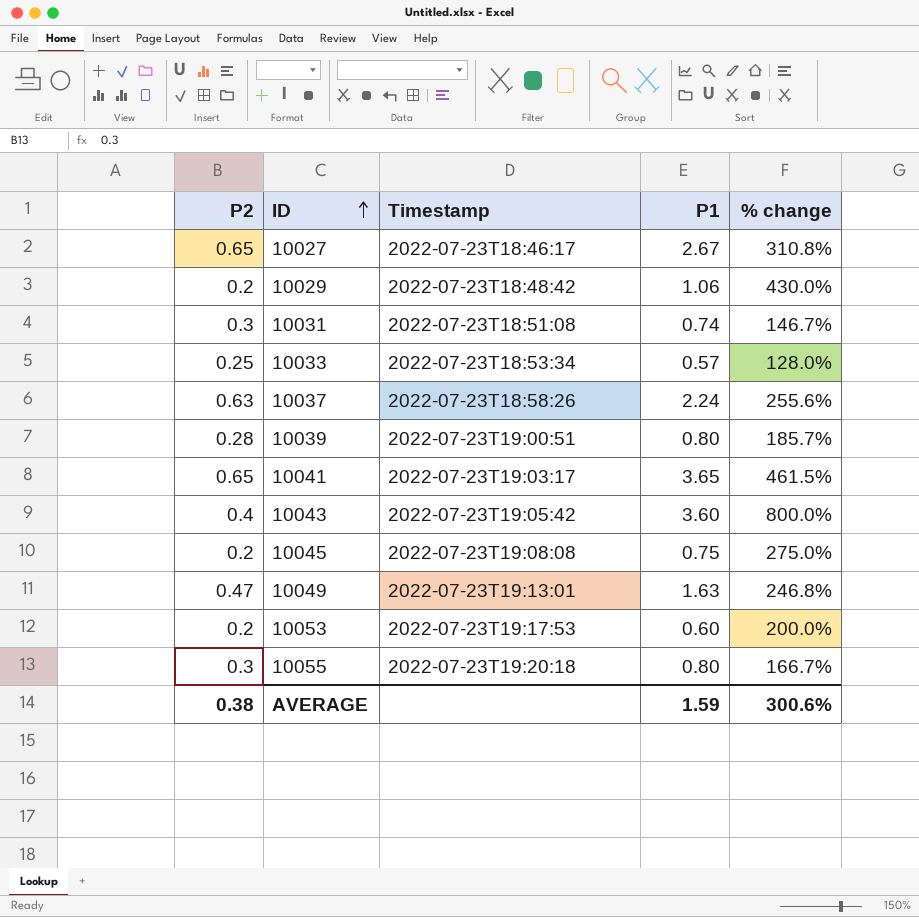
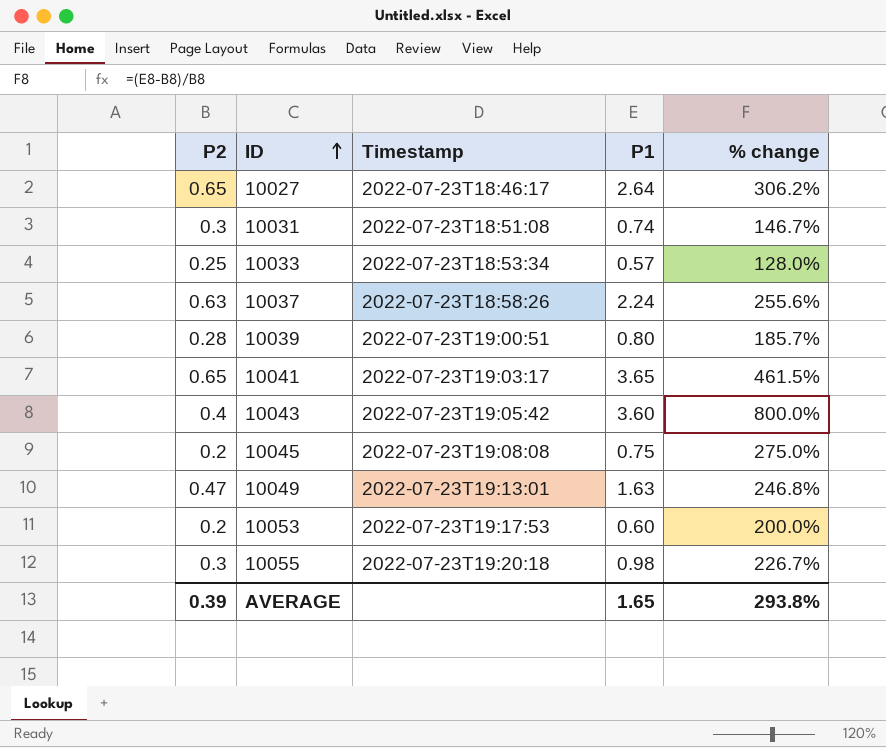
row 10029: 0.2 | 2022-07-23T18:48:42 | 1.06 | 430.0% -> none
10027 | P1: 2.67 -> 2.64
10027 | % change: 310.8% -> 306.2%
10055 | P1: 0.80 -> 0.98
10055 | % change: 166.7% -> 226.7%
AVERAGE | P2: 0.38 -> 0.39
AVERAGE | P1: 1.59 -> 1.65
AVERAGE | % change: 300.6% -> 293.8%

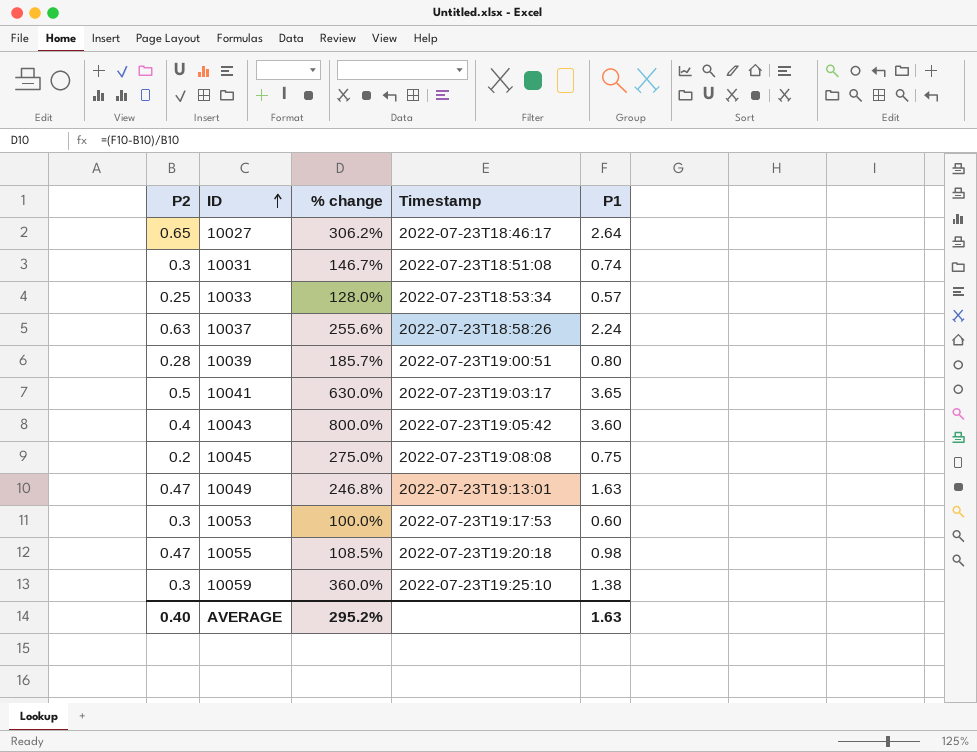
column % change | position: 5 -> 3
10041 | P2: 0.65 -> 0.5
10041 | % change: 461.5% -> 630.0%
10053 | P2: 0.2 -> 0.3
10053 | % change: 200.0% -> 100.0%
10055 | P2: 0.3 -> 0.47
10055 | % change: 226.7% -> 108.5%
row 10059: none -> 0.3 | 360.0% | 2022-07-23T19:25:10 | 1.38
AVERAGE | P2: 0.39 -> 0.40
AVERAGE | % change: 293.8% -> 295.2%
AVERAGE | P1: 1.65 -> 1.63

